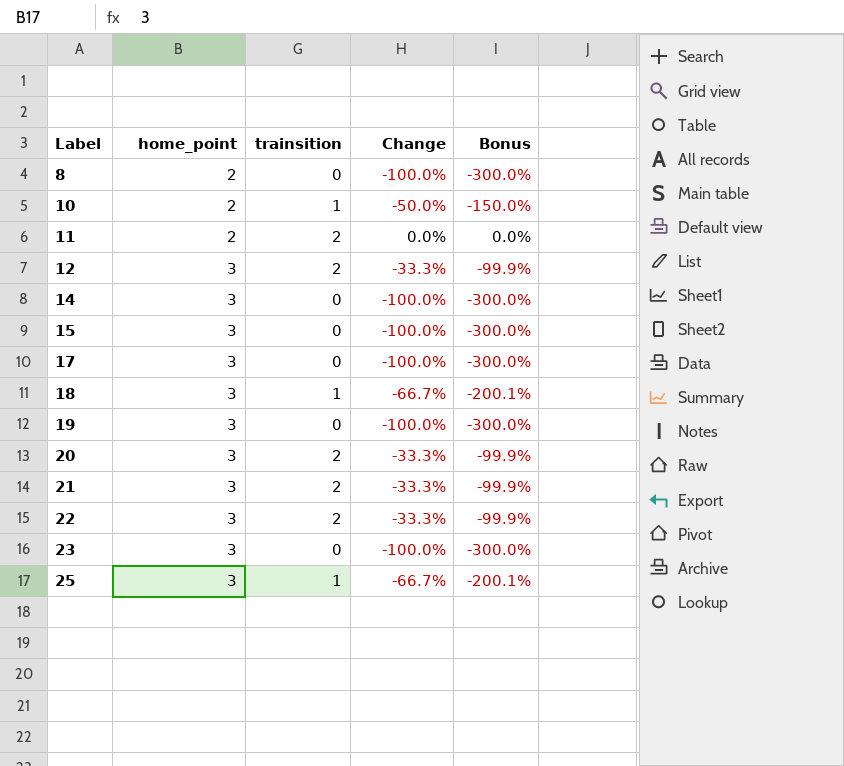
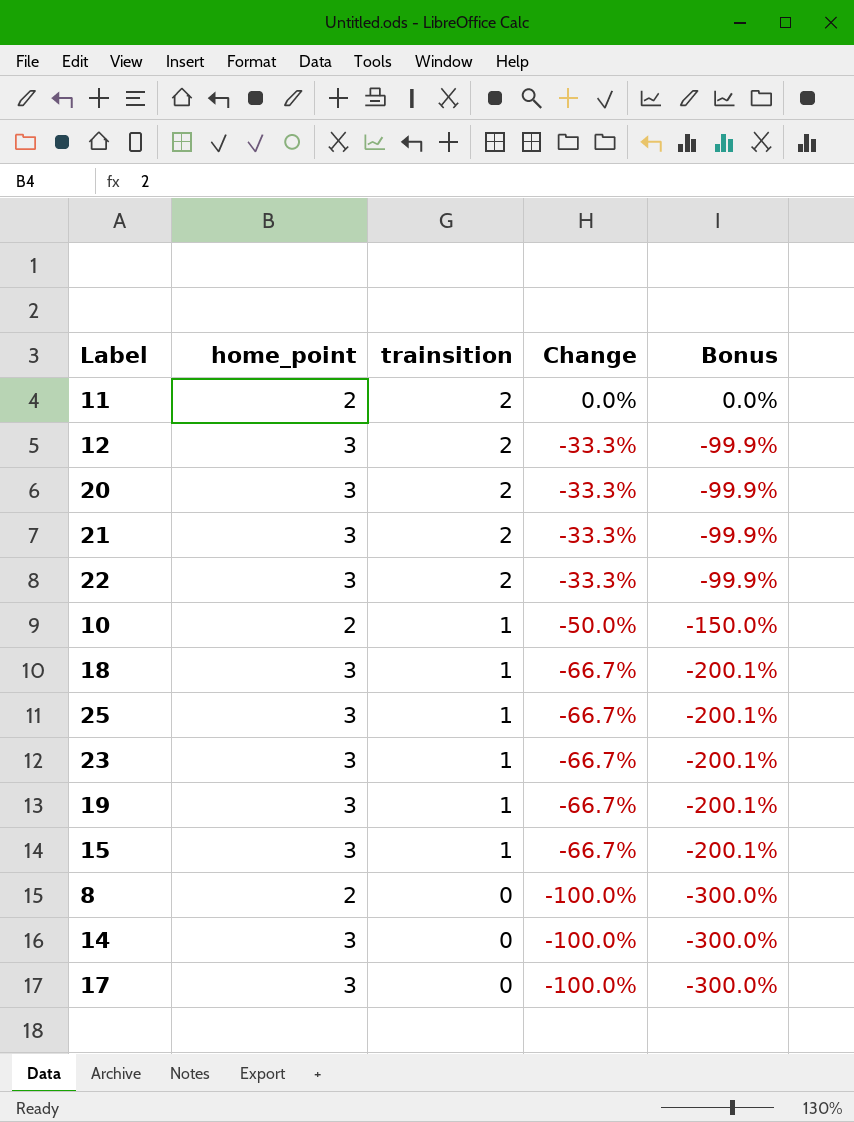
row order: Label ascending -> trainsition descending
23 | trainsition: 0 -> 1
23 | Change: -100.0% -> -66.7%
23 | Bonus: -300.0% -> -200.1%
19 | trainsition: 0 -> 1
19 | Change: -100.0% -> -66.7%
19 | Bonus: -300.0% -> -200.1%
15 | trainsition: 0 -> 1
15 | Change: -100.0% -> -66.7%
15 | Bonus: -300.0% -> -200.1%

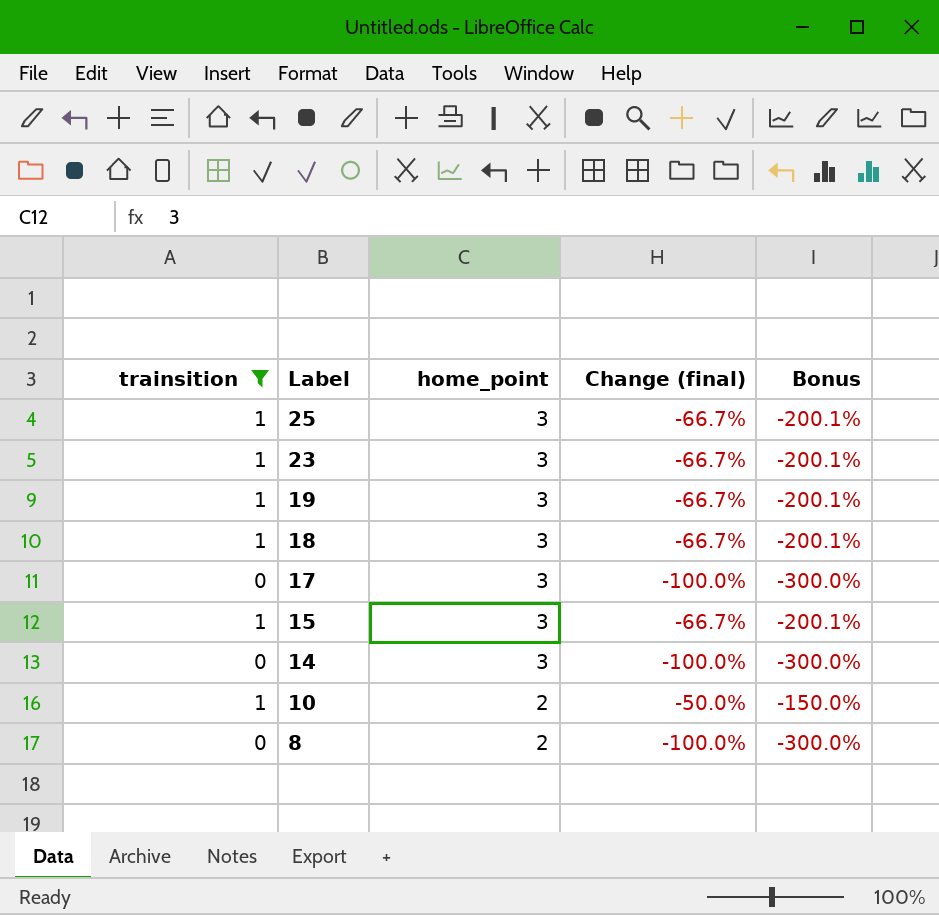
filter: none -> trainsition != 2
row order: trainsition descending -> Label descending
column trainsition | position: 3 -> 1
column name: Change -> Change (final)

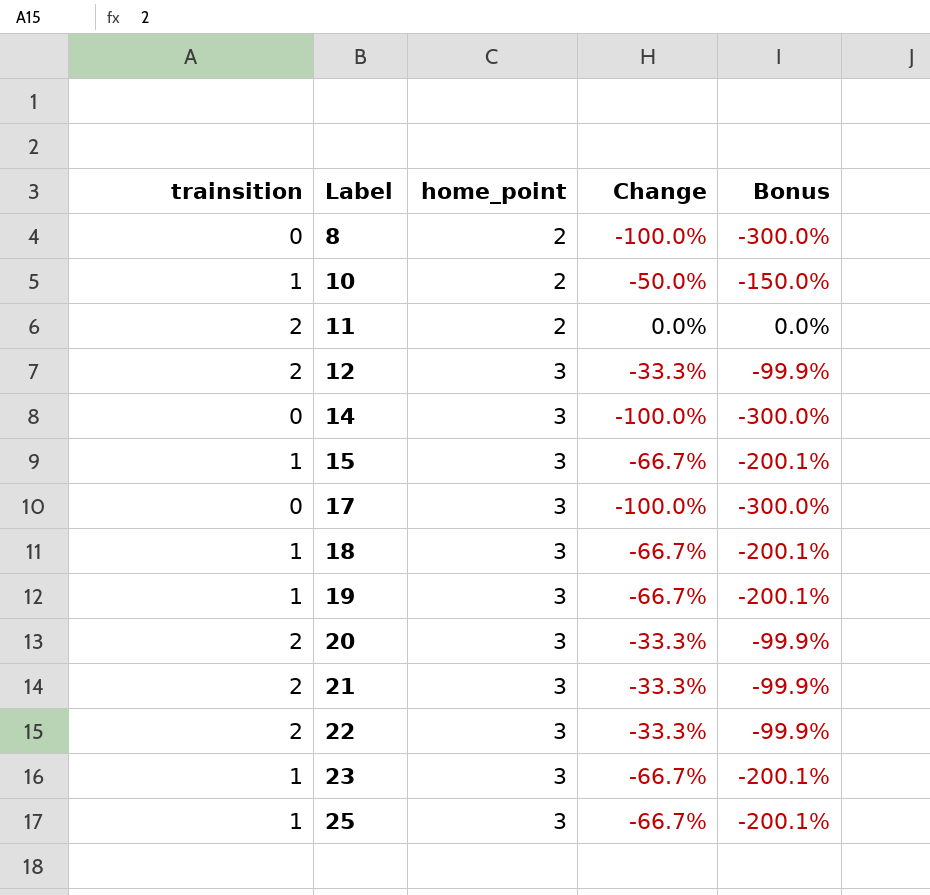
filter: trainsition != 2 -> none
row order: Label descending -> Label ascending
column name: Change (final) -> Change

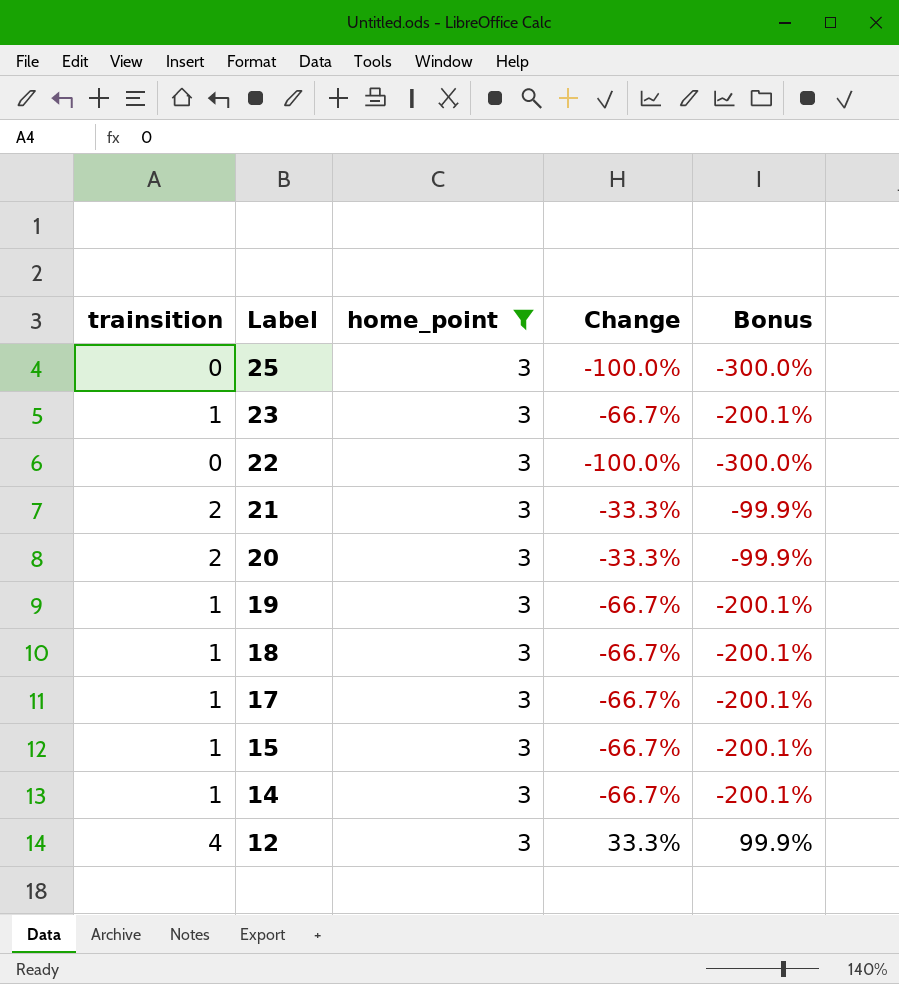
filter: none -> home_point = 3
row order: Label ascending -> Label descending
25 | trainsition: 1 -> 0
25 | Change: -66.7% -> -100.0%
25 | Bonus: -200.1% -> -300.0%
22 | trainsition: 2 -> 0
22 | Change: -33.3% -> -100.0%
22 | Bonus: -99.9% -> -300.0%
17 | trainsition: 0 -> 1
17 | Change: -100.0% -> -66.7%
17 | Bonus: -300.0% -> -200.1%
14 | trainsition: 0 -> 1
14 | Change: -100.0% -> -66.7%
14 | Bonus: -300.0% -> -200.1%
12 | trainsition: 2 -> 4
12 | Change: -33.3% -> 33.3%
12 | Bonus: -99.9% -> 99.9%

